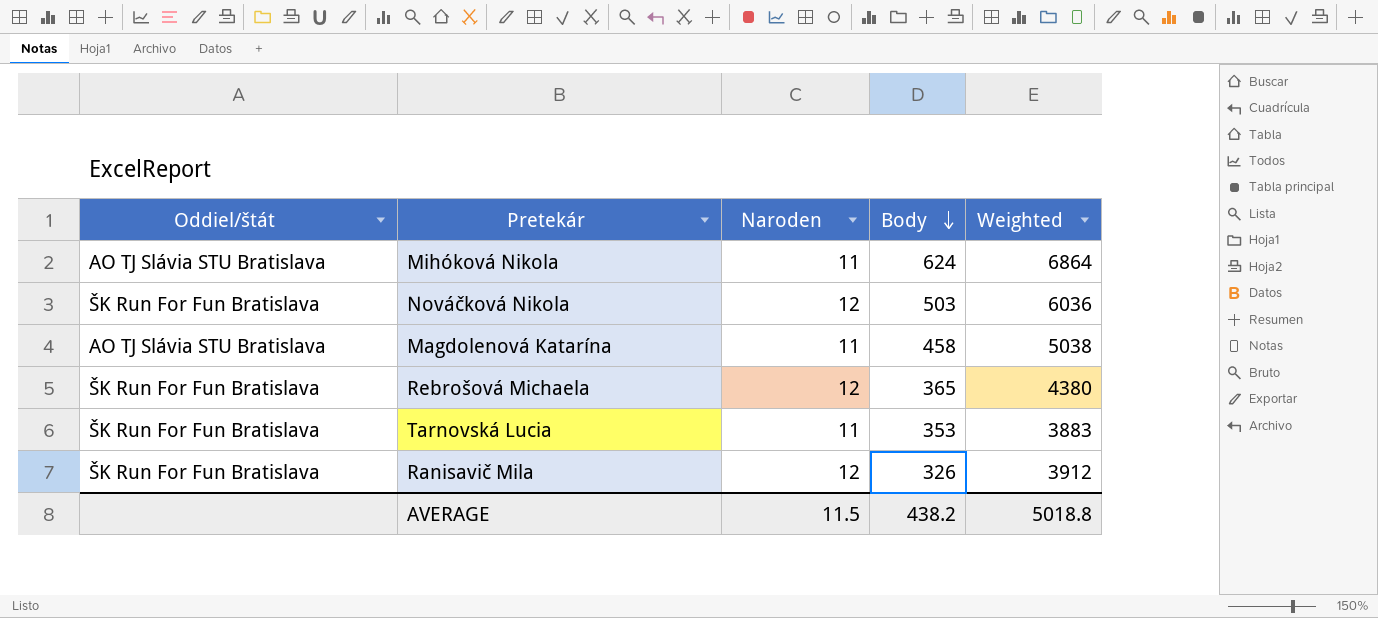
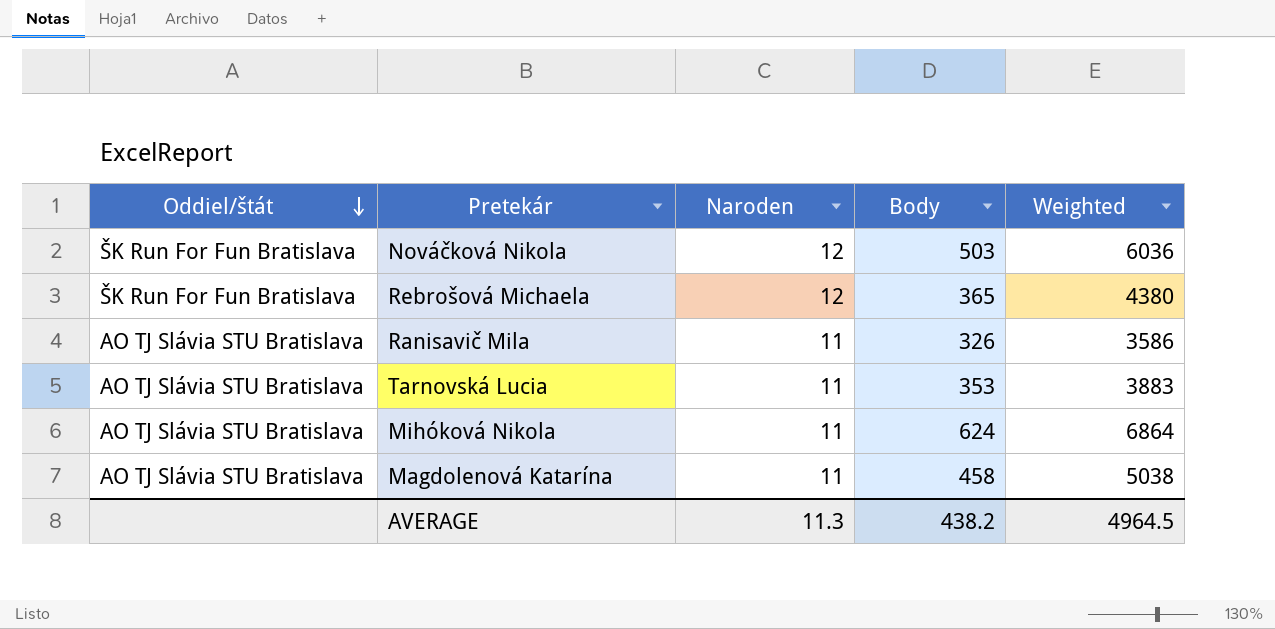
row order: Body descending -> Oddiel/štát descending
Ranisavič Mila | Oddiel/štát: ŠK Run For Fun Bratislava -> AO TJ Slávia STU Bratislava
Ranisavič Mila | Naroden: 12 -> 11
Ranisavič Mila | Weighted: 3912 -> 3586
Tarnovská Lucia | Oddiel/štát: ŠK Run For Fun Bratislava -> AO TJ Slávia STU Bratislava
AVERAGE | Naroden: 11.5 -> 11.3
AVERAGE | Weighted: 5018.8 -> 4964.5

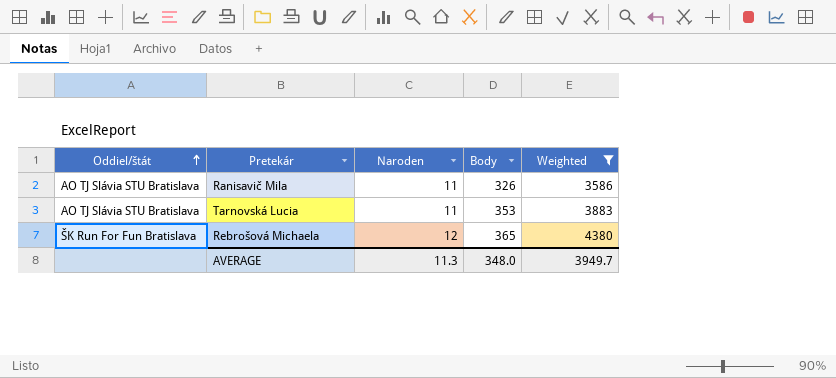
filter: none -> Weighted <= 4380
row order: Oddiel/štát descending -> Oddiel/štát ascending
AVERAGE | Body: 438.2 -> 348.0
AVERAGE | Weighted: 4964.5 -> 3949.7

